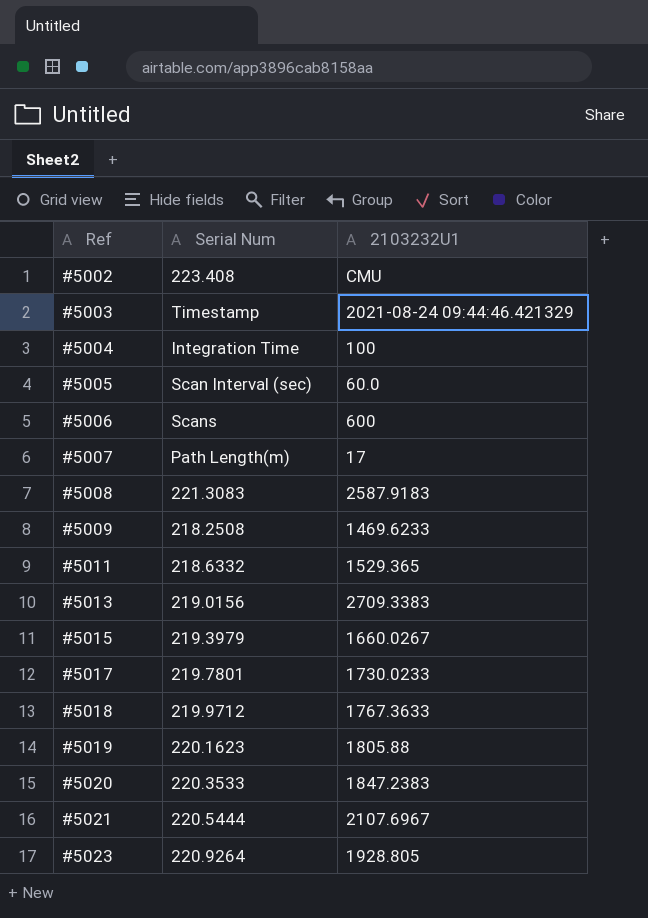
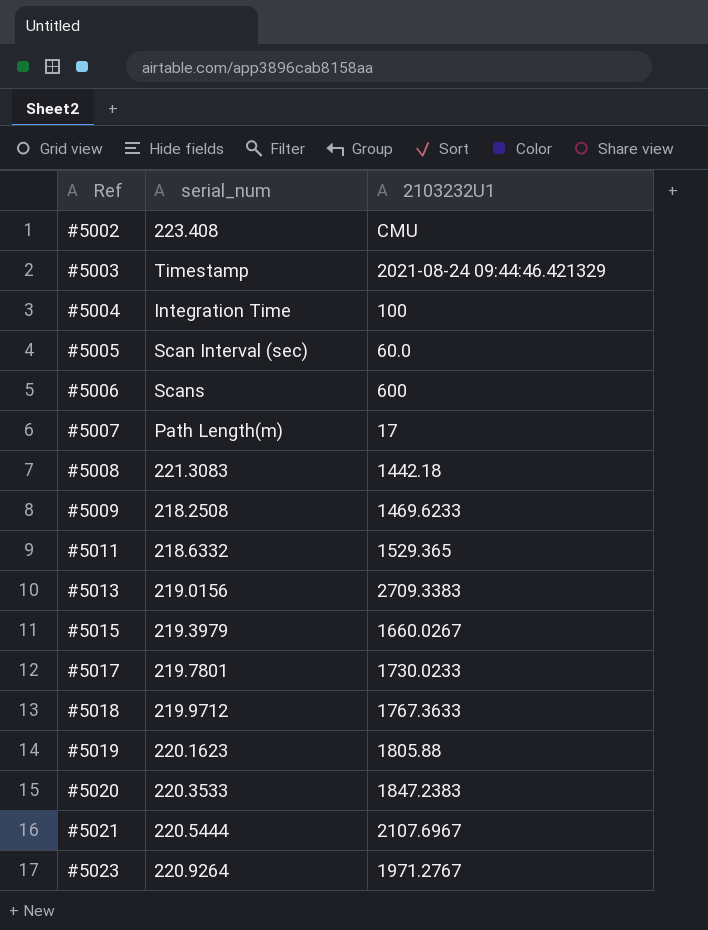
column name: Serial Num -> serial_num
#5008 | 2103232U1: 2587.9183 -> 1442.18
#5023 | 2103232U1: 1928.805 -> 1971.2767

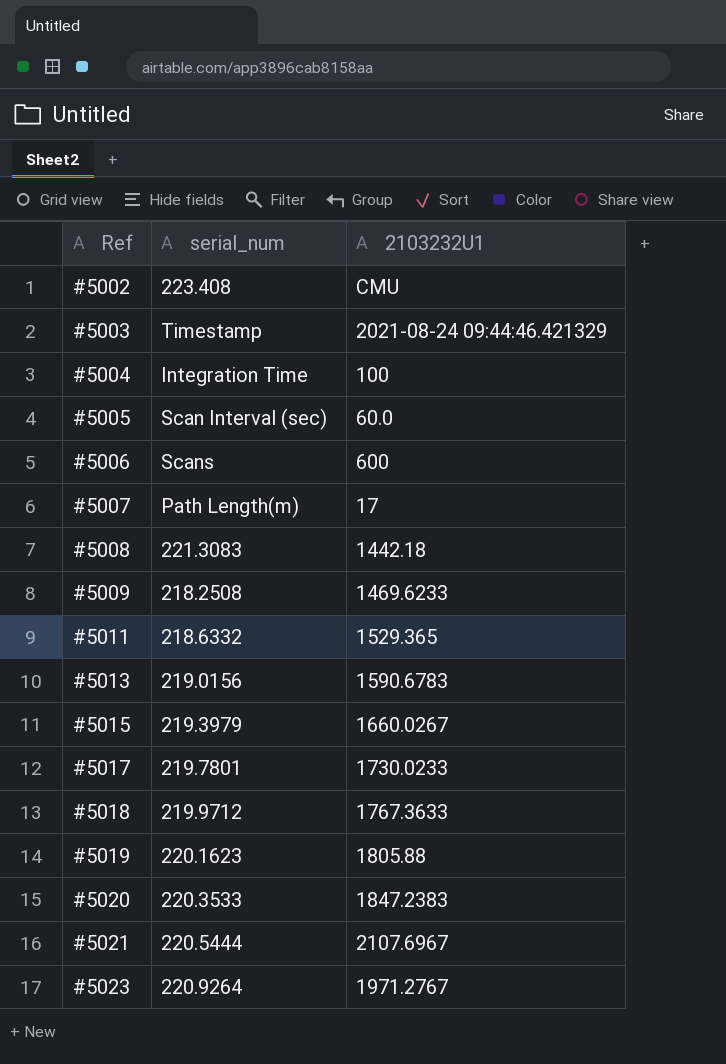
#5013 | 2103232U1: 2709.3383 -> 1590.6783

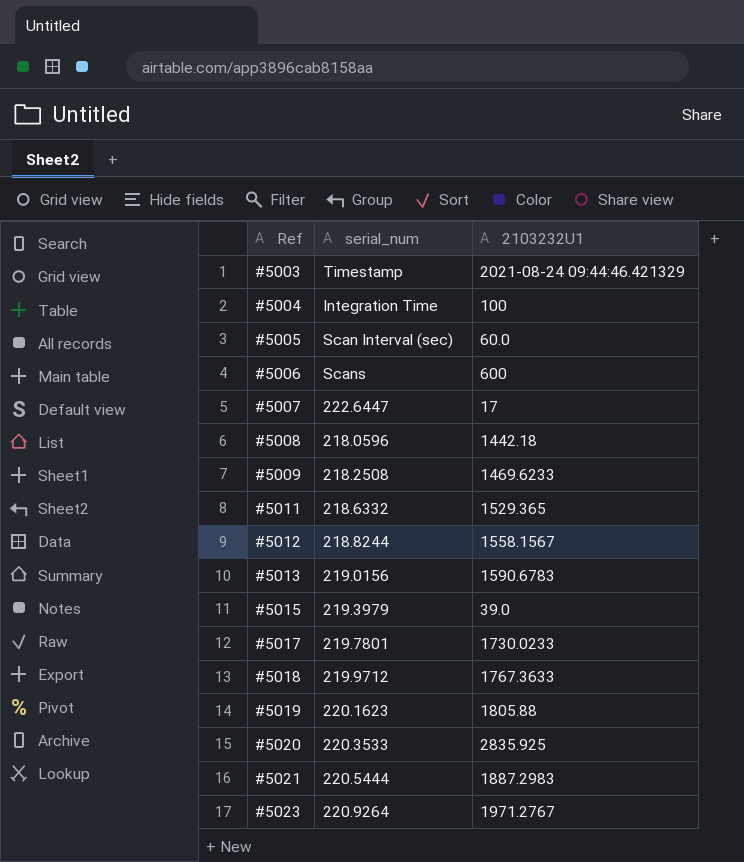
row #5002: 223.408 | CMU -> none
#5007 | serial_num: Path Length(m) -> 222.6447
#5008 | serial_num: 221.3083 -> 218.0596
row #5012: none -> 218.8244 | 1558.1567
#5015 | 2103232U1: 1660.0267 -> 39.0
#5020 | 2103232U1: 1847.2383 -> 2835.925
#5021 | 2103232U1: 2107.6967 -> 1887.2983

